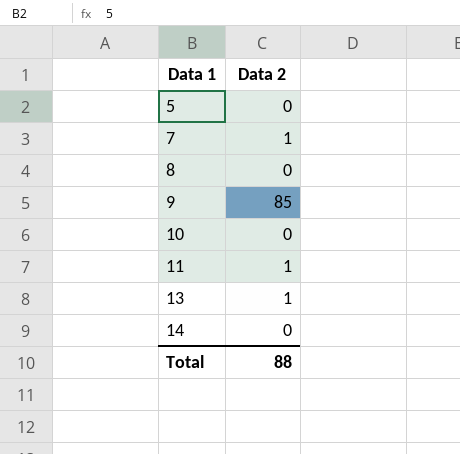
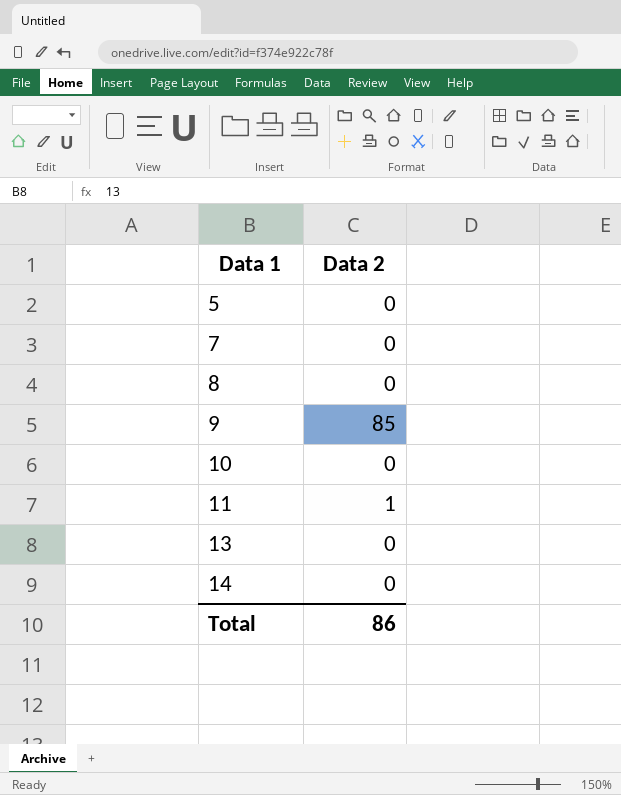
7 | Data 2: 1 -> 0
13 | Data 2: 1 -> 0
Total | Data 2: 88 -> 86

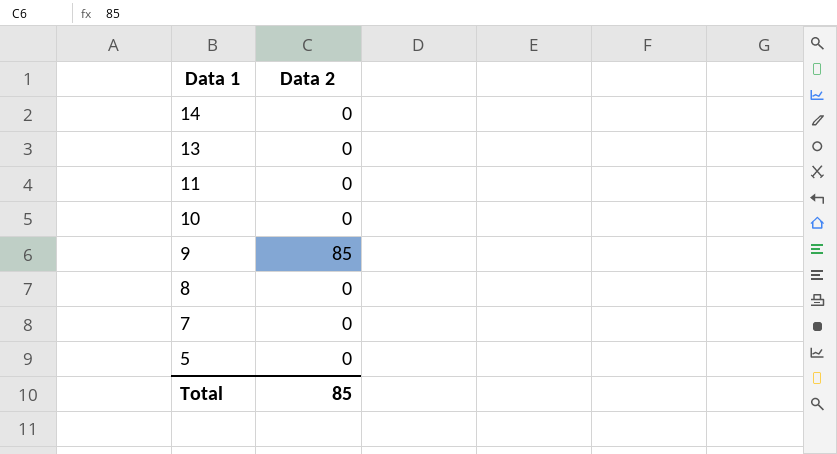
row order: Data 1 ascending -> Data 1 descending
11 | Data 2: 1 -> 0
Total | Data 2: 86 -> 85

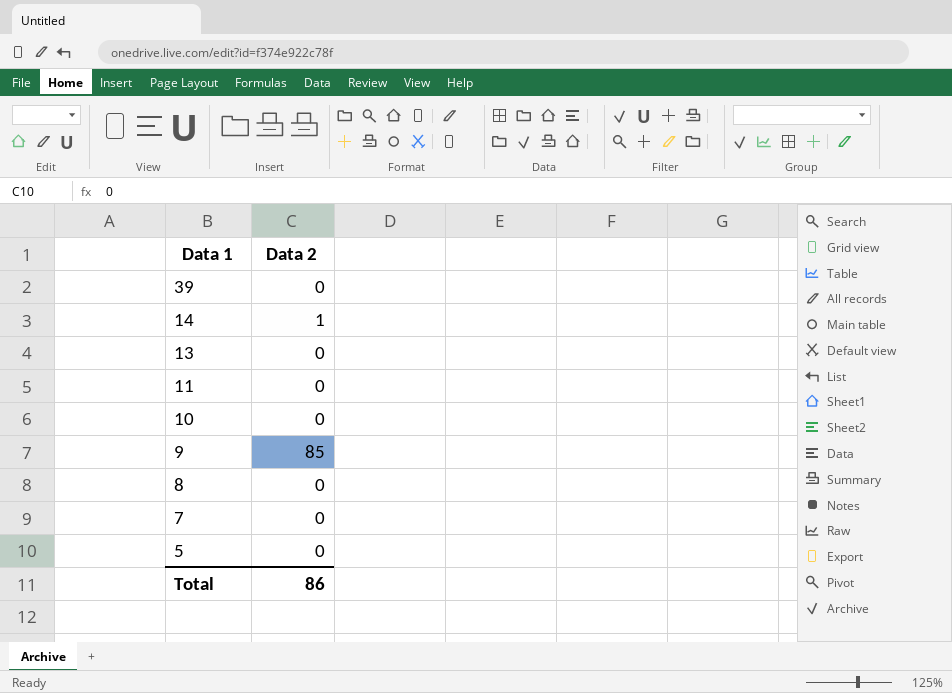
row 39: none -> 0
14 | Data 2: 0 -> 1
Total | Data 2: 85 -> 86

